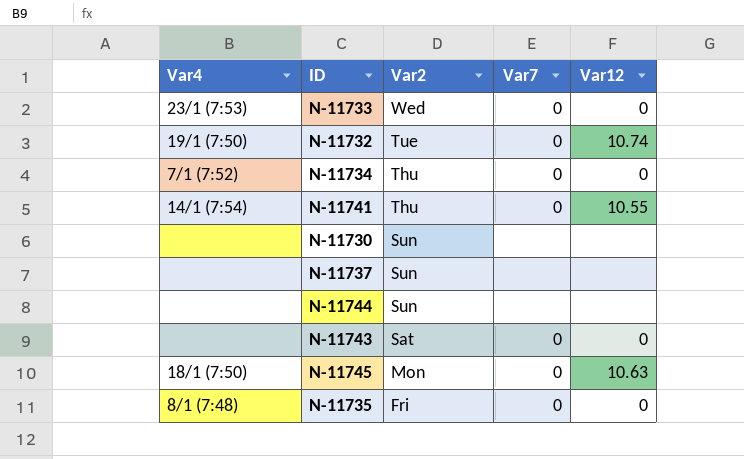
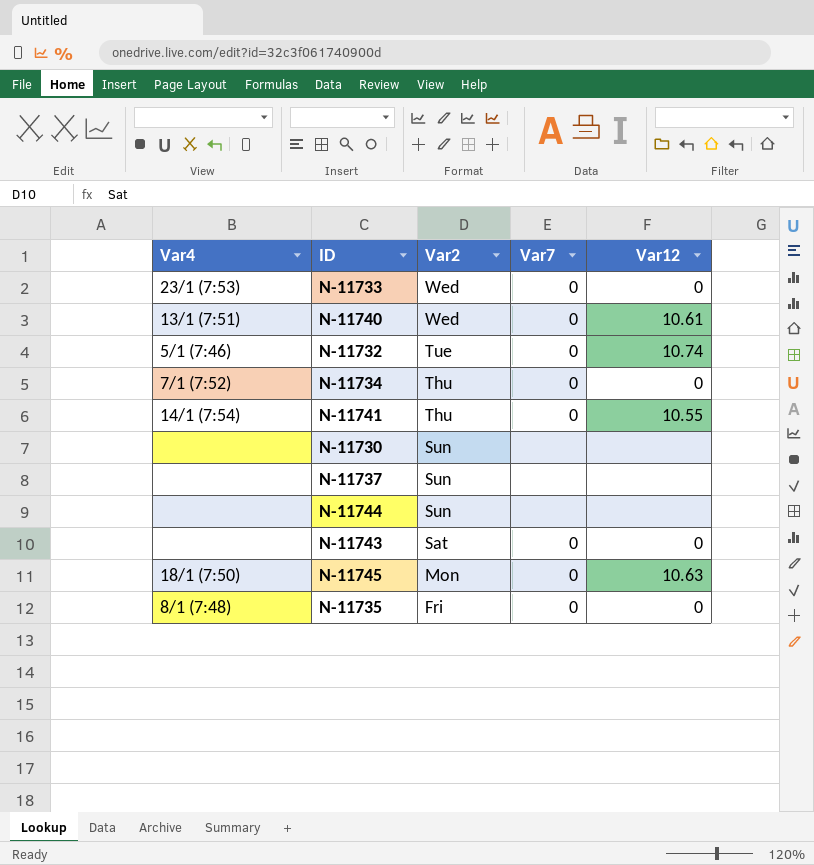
row N-11740: none -> 13/1 (7:51) | Wed | 0 | 10.61
N-11732 | Var4: 19/1 (7:50) -> 5/1 (7:46)

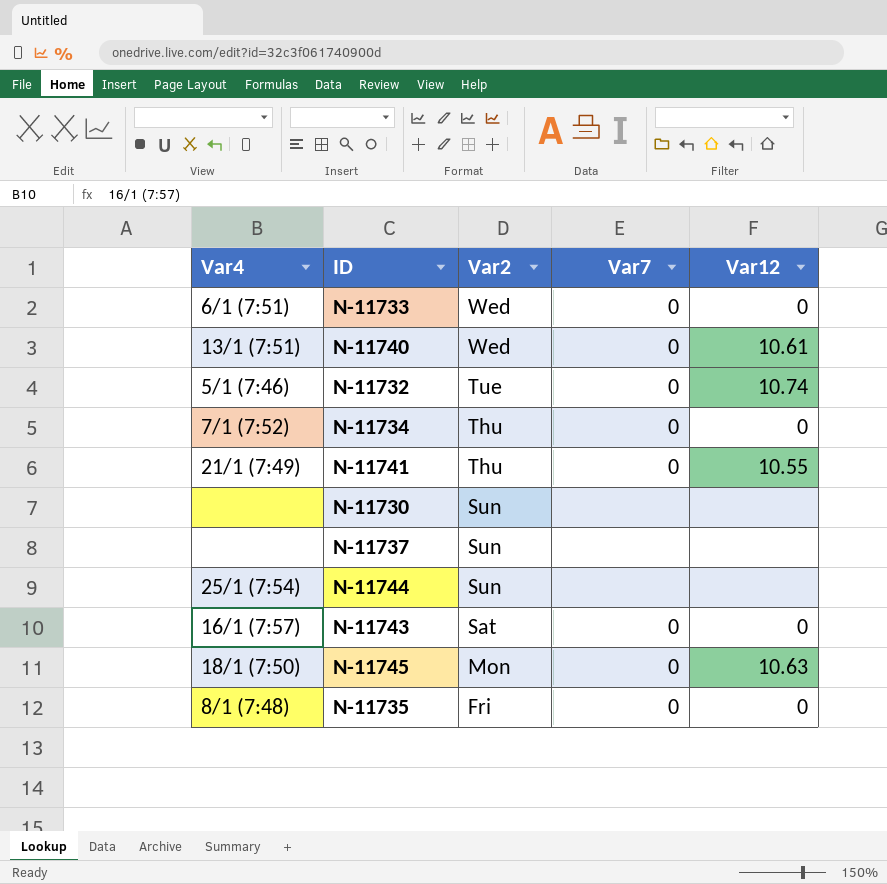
N-11733 | Var4: 23/1 (7:53) -> 6/1 (7:51)
N-11741 | Var4: 14/1 (7:54) -> 21/1 (7:49)
N-11744 | Var4: none -> 25/1 (7:54)
N-11743 | Var4: none -> 16/1 (7:57)

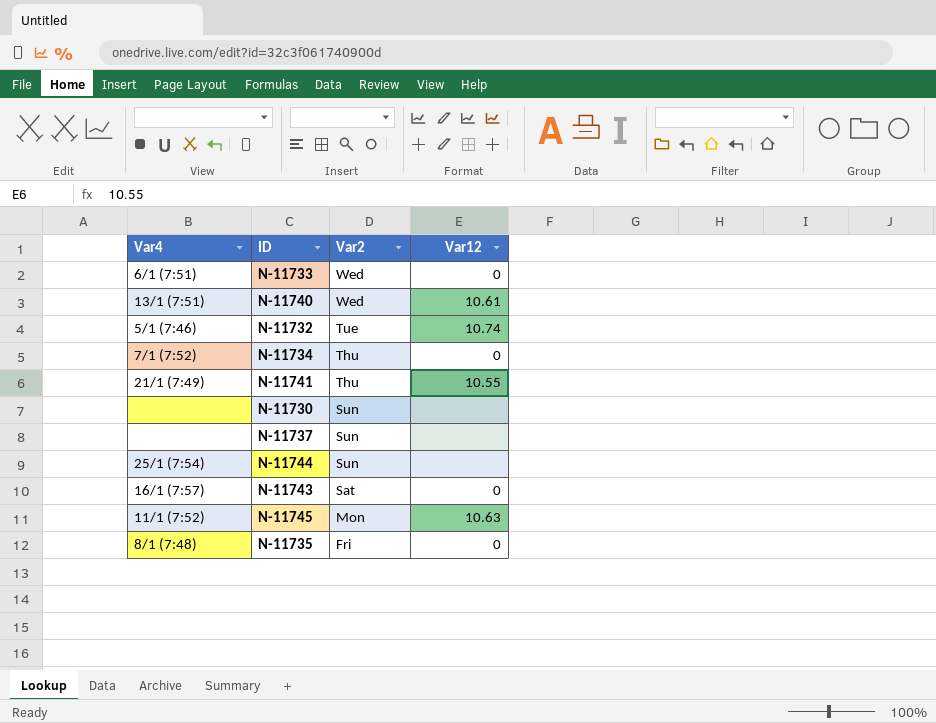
column Var7 | position: 4 -> none
N-11745 | Var4: 18/1 (7:50) -> 11/1 (7:52)

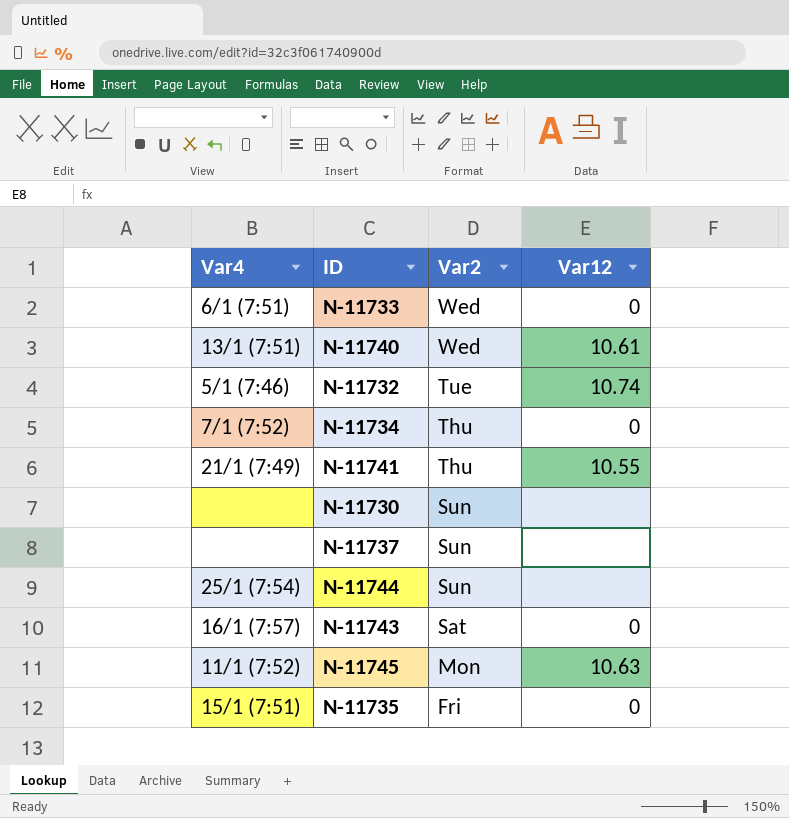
N-11735 | Var4: 8/1 (7:48) -> 15/1 (7:51)

